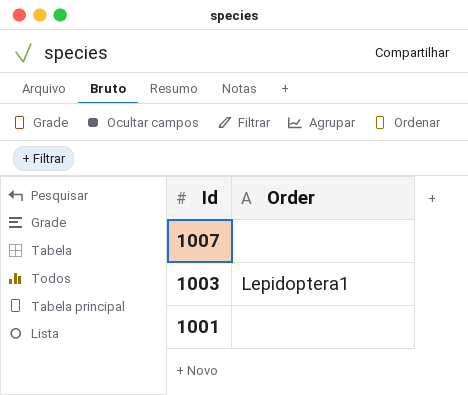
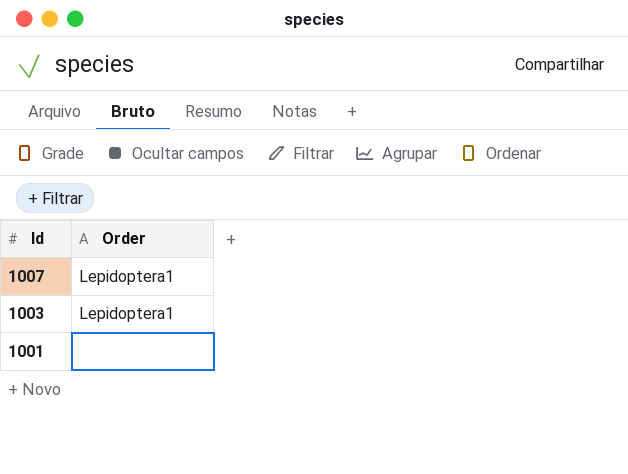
1007 | Order: none -> Lepidoptera1

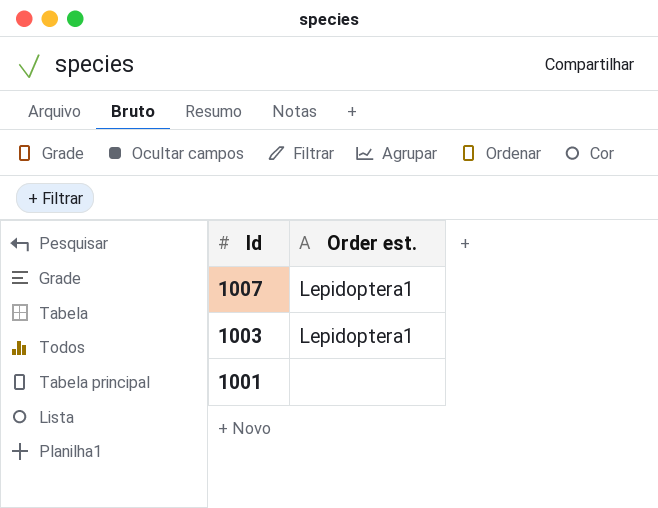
column name: Order -> Order est.

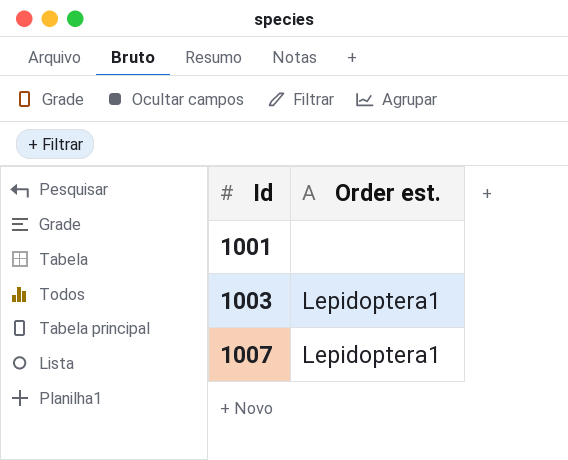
row order: Id descending -> Id ascending

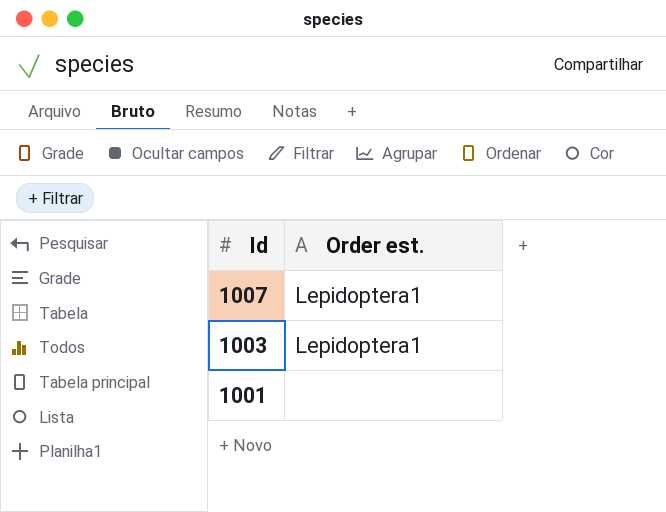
row order: Id ascending -> Id descending

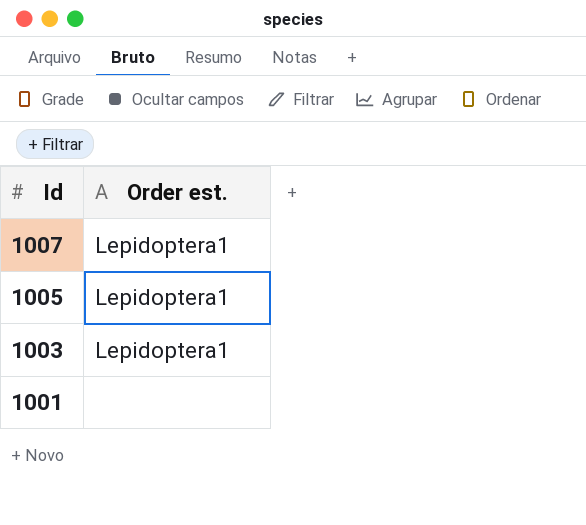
row 1005: none -> Lepidoptera1

